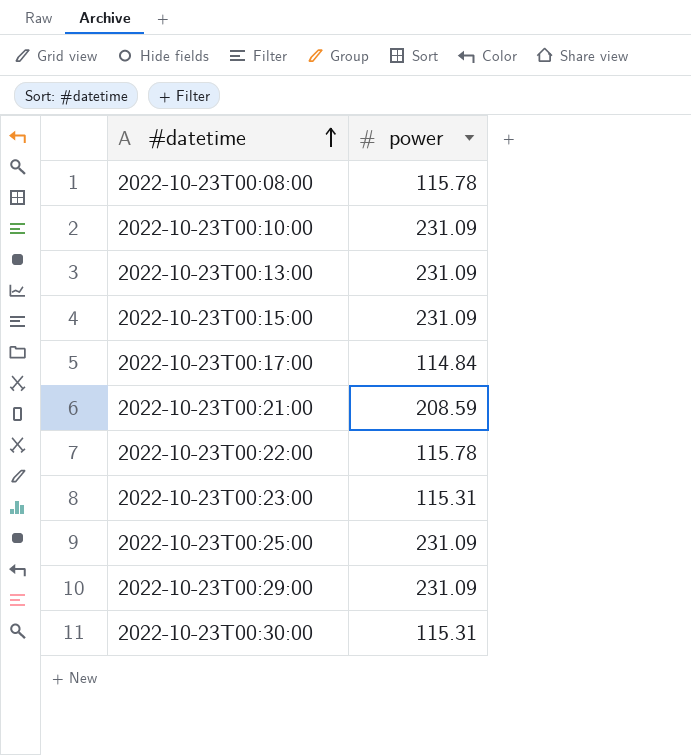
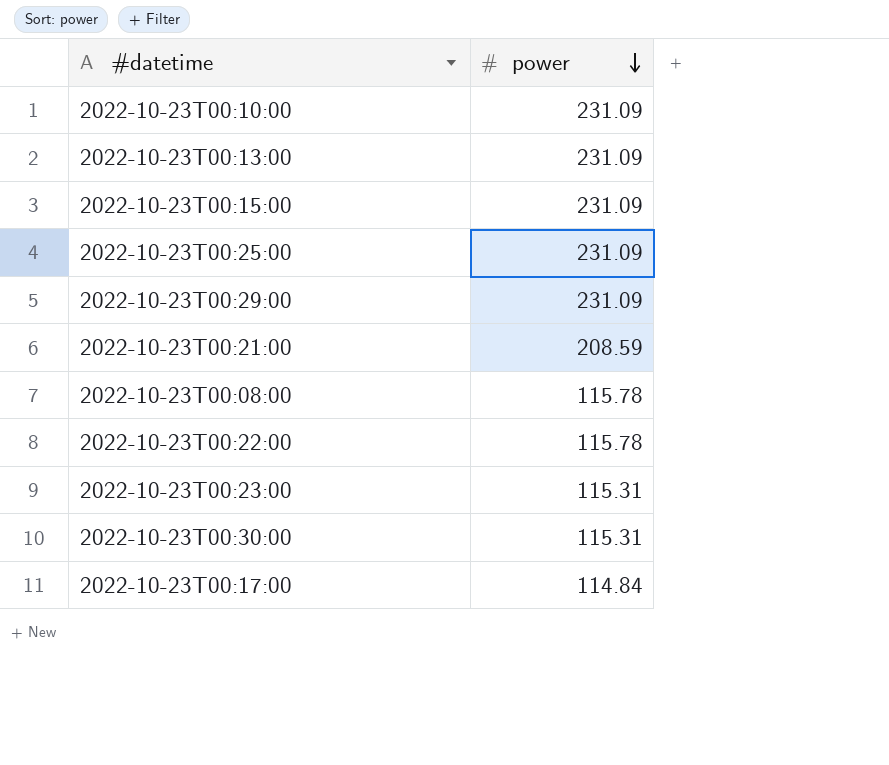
row order: #datetime ascending -> power descending

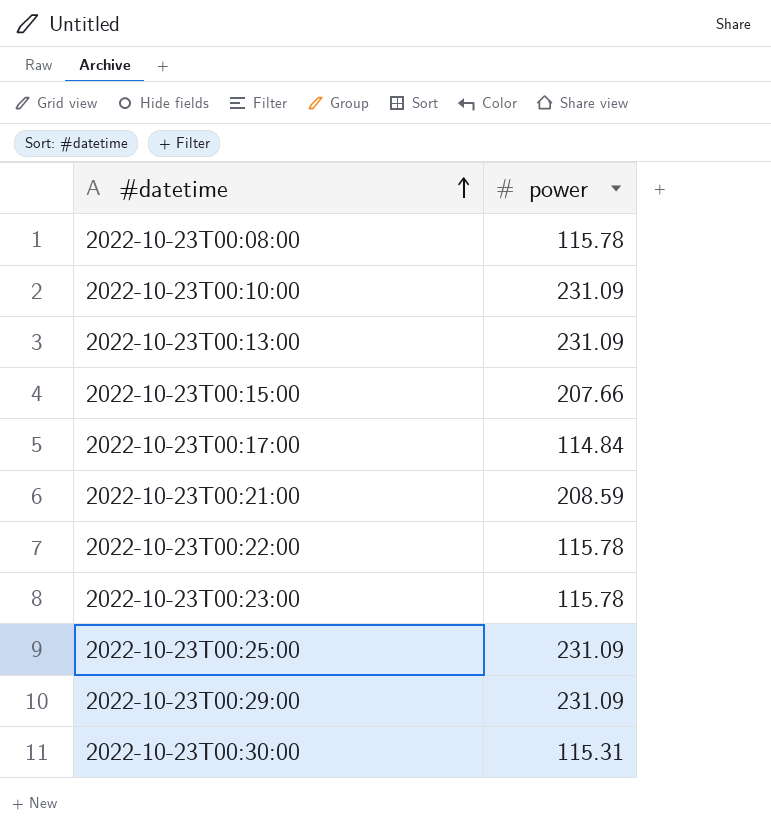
row order: power descending -> #datetime ascending
2022-10-23T00:15:00 | power: 231.09 -> 207.66
2022-10-23T00:23:00 | power: 115.31 -> 115.78

